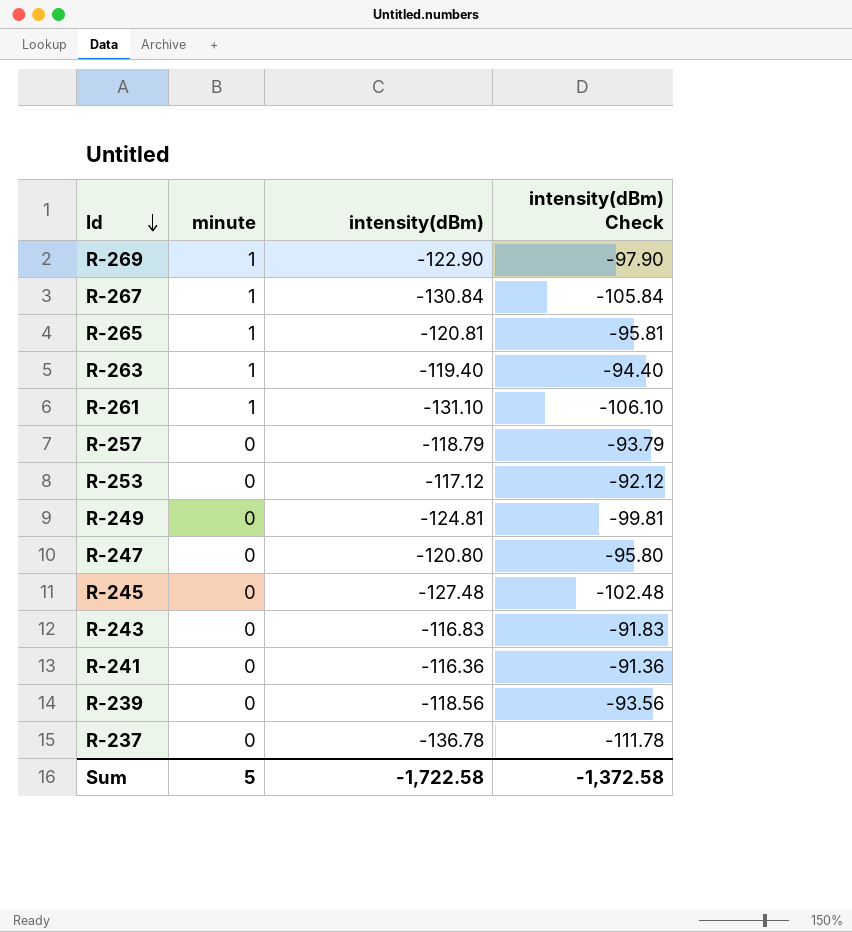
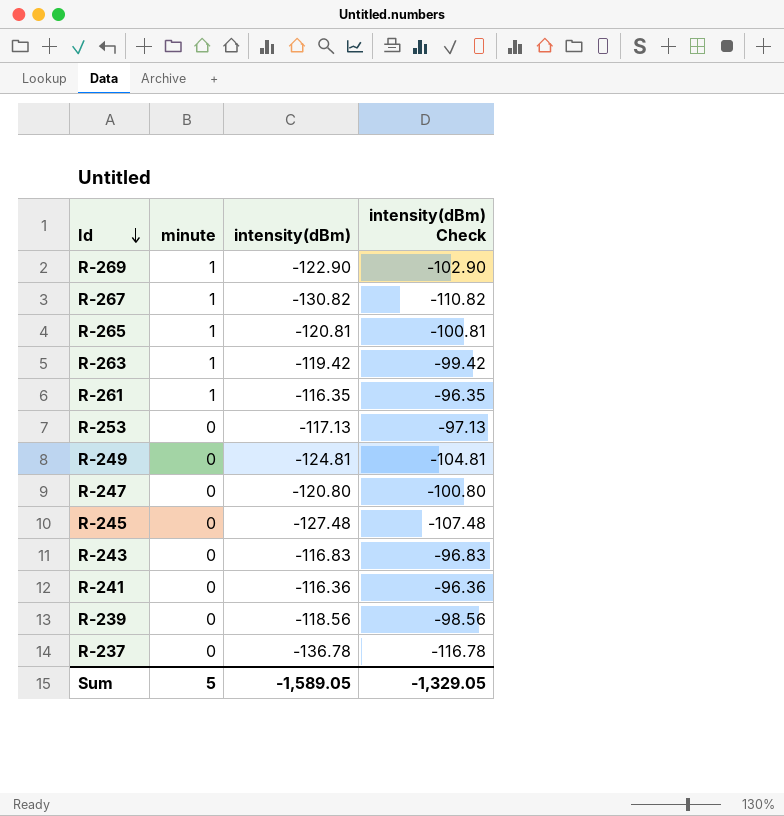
column intensity(dBm) Check | formula: [intensity(dBm)] + 25 -> [intensity(dBm)] + 20
row R-257: 0 | -118.79 | -93.79 -> none
R-267 | intensity(dBm): -130.84 -> -130.82
R-263 | intensity(dBm): -119.40 -> -119.42
R-261 | intensity(dBm): -131.10 -> -116.35
R-253 | intensity(dBm): -117.12 -> -117.13
Sum | intensity(dBm): -1,722.58 -> -1,589.05
Sum | intensity(dBm) Check: -1,372.58 -> -1,329.05

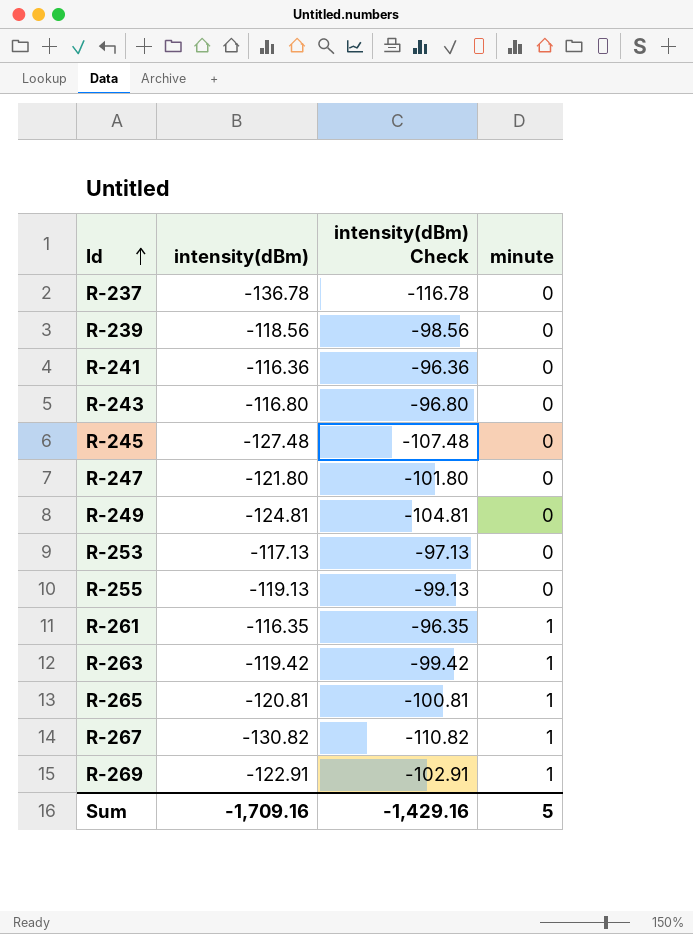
row order: Id descending -> Id ascending
column minute | position: 2 -> 4
R-243 | intensity(dBm): -116.83 -> -116.80
R-243 | intensity(dBm) Check: -96.83 -> -96.80
R-247 | intensity(dBm): -120.80 -> -121.80
R-247 | intensity(dBm) Check: -100.80 -> -101.80
row R-255: none -> -119.13 | -99.13 | 0
R-269 | intensity(dBm): -122.90 -> -122.91
R-269 | intensity(dBm) Check: -102.90 -> -102.91
Sum | intensity(dBm): -1,589.05 -> -1,709.16
Sum | intensity(dBm) Check: -1,329.05 -> -1,429.16

